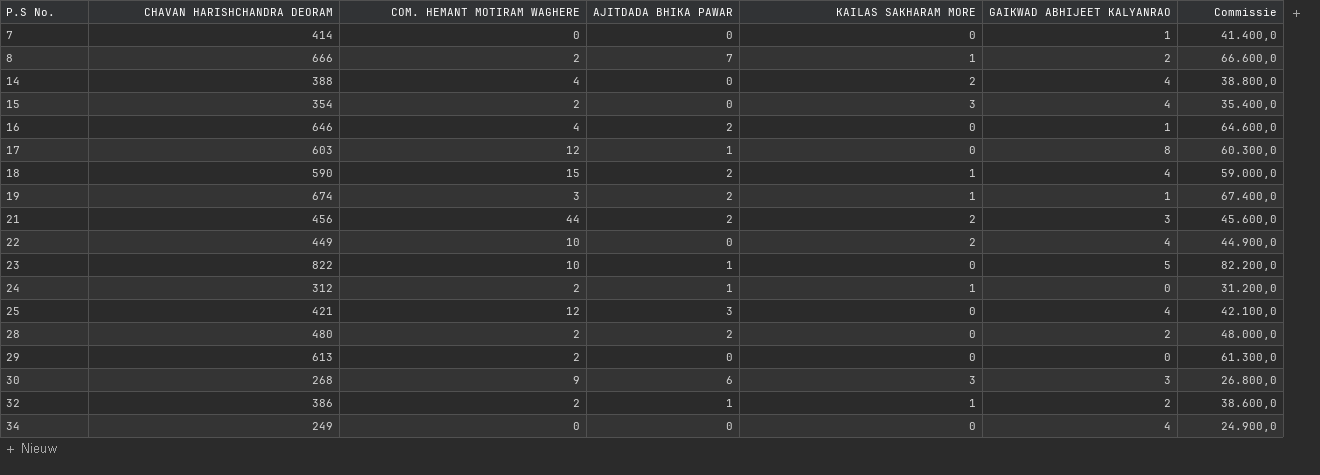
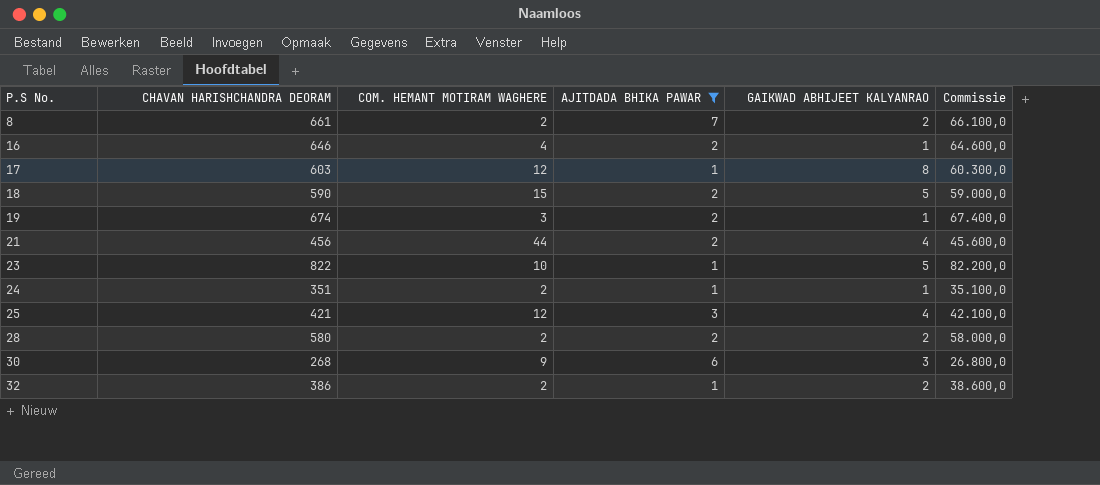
filter: none -> AJITDADA BHIKA PAWAR != 0
column KAILAS SAKHARAM MORE | position: 5 -> none
8 | CHAVAN HARISHCHANDRA DEORAM: 666 -> 661
8 | Commissie: 66.600,0 -> 66.100,0
18 | GAIKWAD ABHIJEET KALYANRAO: 4 -> 5
21 | GAIKWAD ABHIJEET KALYANRAO: 3 -> 4
24 | CHAVAN HARISHCHANDRA DEORAM: 312 -> 351
24 | GAIKWAD ABHIJEET KALYANRAO: 0 -> 1
24 | Commissie: 31.200,0 -> 35.100,0
28 | CHAVAN HARISHCHANDRA DEORAM: 480 -> 580
28 | Commissie: 48.000,0 -> 58.000,0

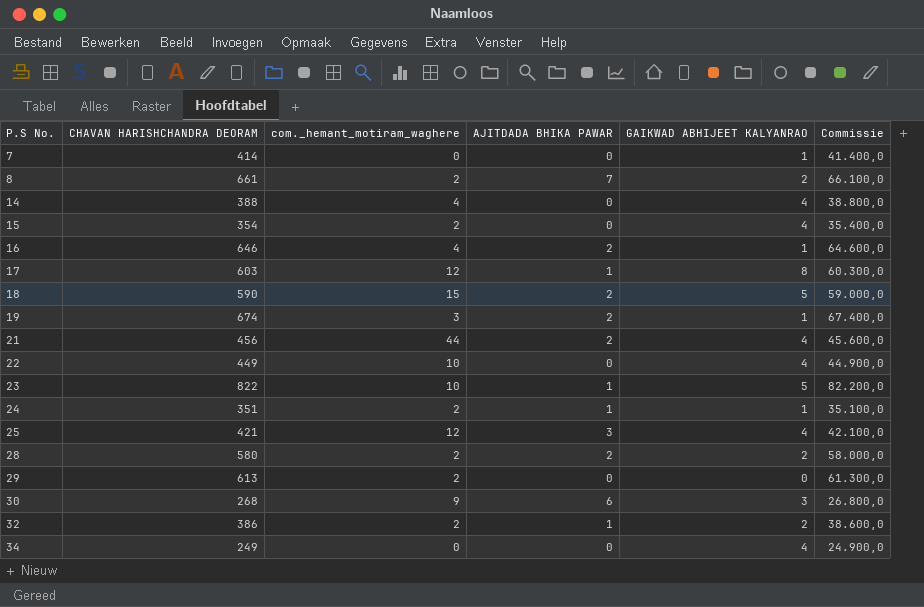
filter: AJITDADA BHIKA PAWAR != 0 -> none
column name: COM. HEMANT MOTIRAM WAGHERE -> com._hemant_motiram_waghere

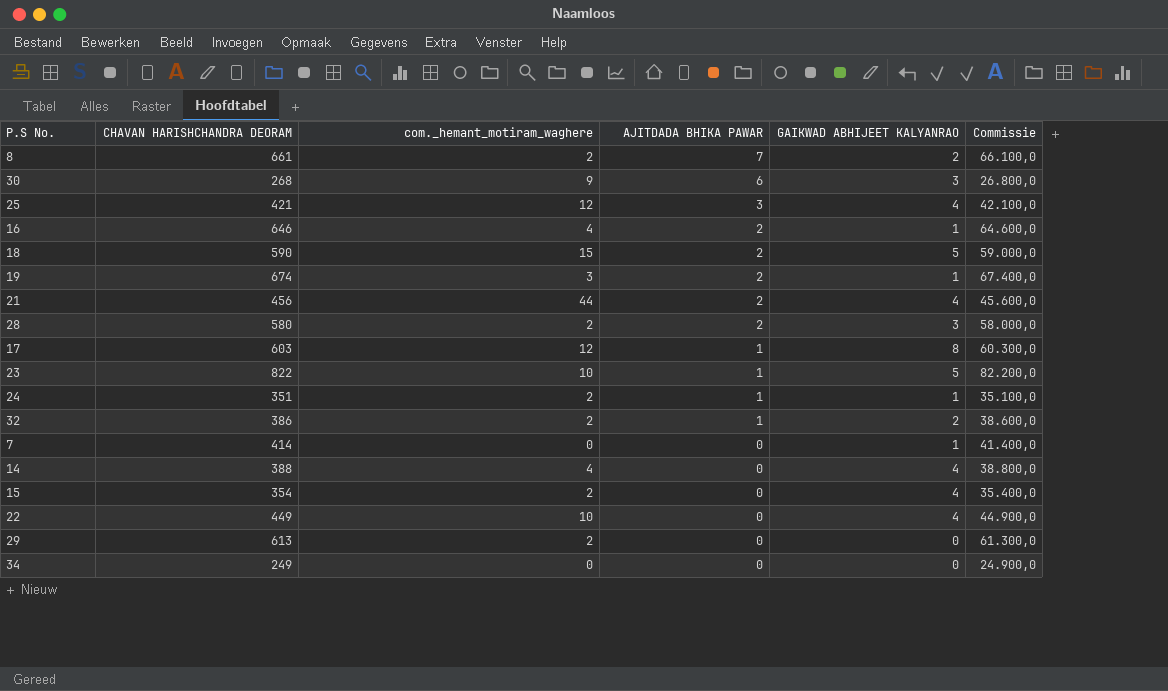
row order: P.S No. ascending -> AJITDADA BHIKA PAWAR descending
28 | GAIKWAD ABHIJEET KALYANRAO: 2 -> 3
34 | GAIKWAD ABHIJEET KALYANRAO: 4 -> 0

